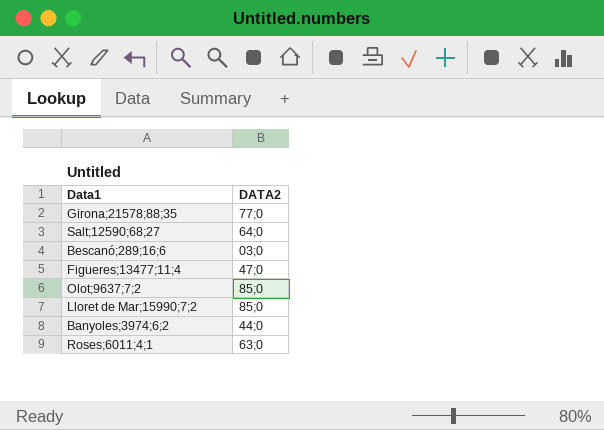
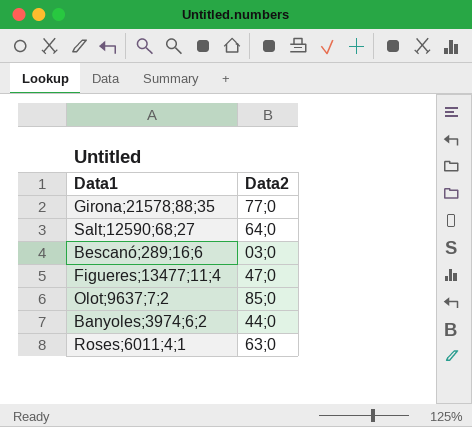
column name: DATA2 -> Data2
row Lloret de Mar;15990;7;2: 85;0 -> none

